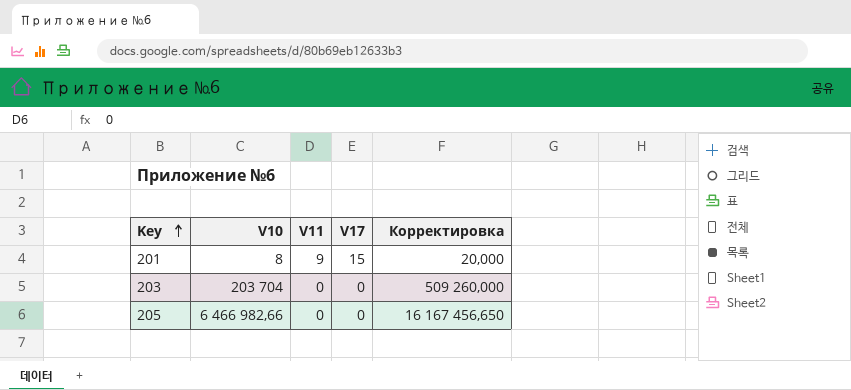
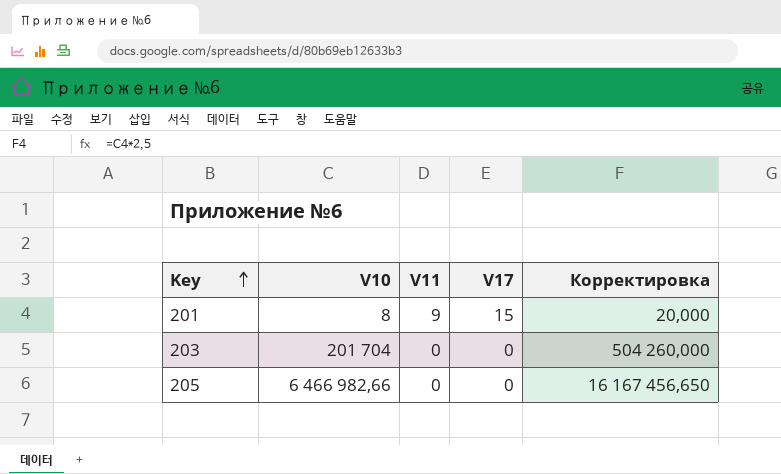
203 | V10: 203 704 -> 201 704
203 | Корректировка: 509 260,000 -> 504 260,000

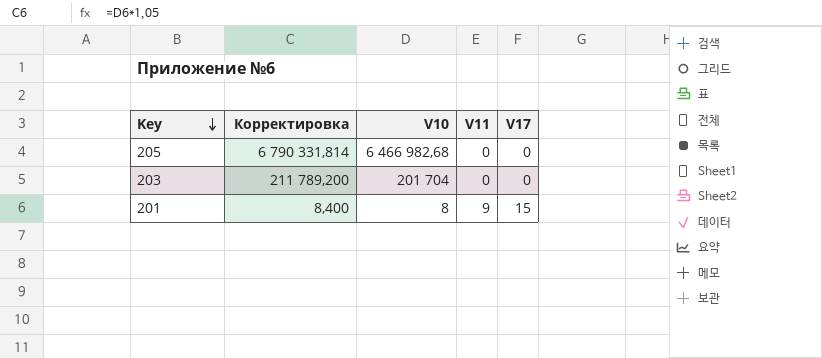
row order: Key ascending -> Key descending
column Корректировка | formula: [V10] * 2,5 -> [V10] * 1,05
column Корректировка | position: 5 -> 2
205 | V10: 6 466 982,66 -> 6 466 982,68

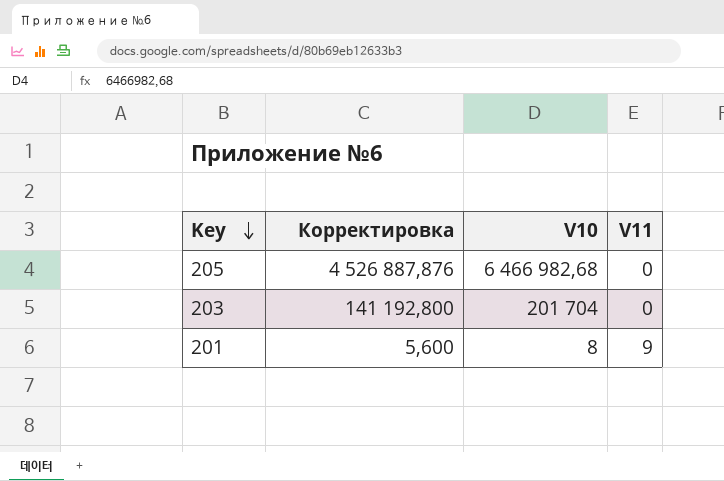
column V17 | position: 5 -> none
column Корректировка | formula: [V10] * 1,05 -> [V10] * 0,7

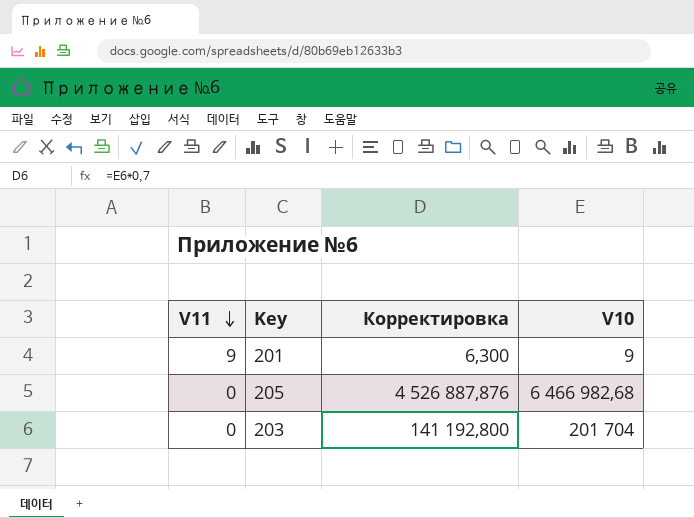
row order: Key descending -> V11 descending
column V11 | position: 4 -> 1
201 | Корректировка: 5,600 -> 6,300
201 | V10: 8 -> 9

